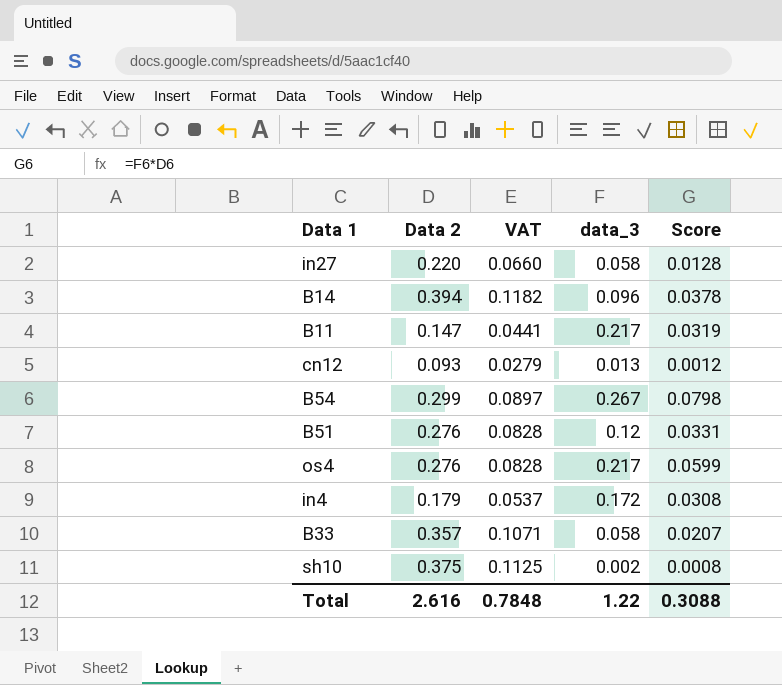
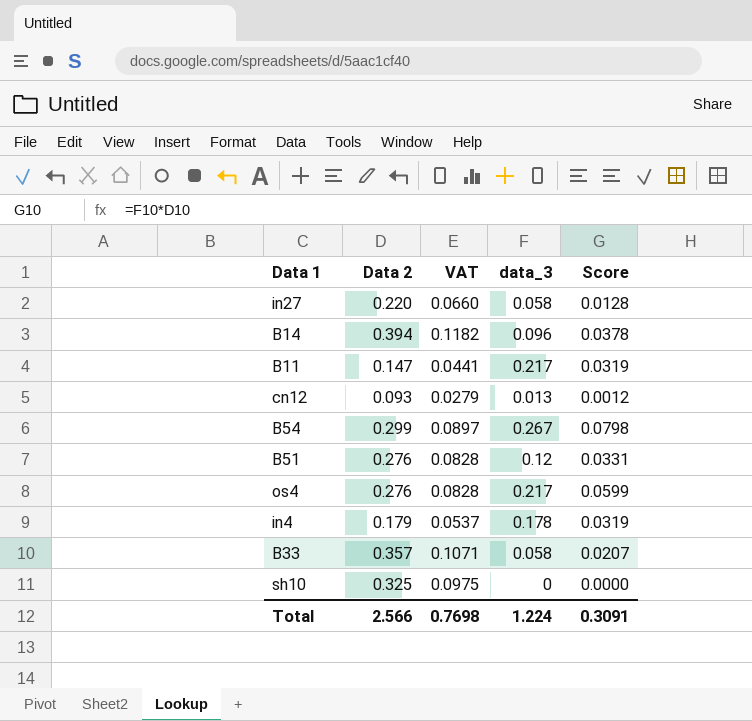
in4 | data_3: 0.172 -> 0.178
in4 | Score: 0.0308 -> 0.0319
sh10 | Data 2: 0.375 -> 0.325
sh10 | VAT: 0.1125 -> 0.0975
sh10 | data_3: 0.002 -> 0
sh10 | Score: 0.0008 -> 0.0000
Total | Data 2: 2.616 -> 2.566
Total | VAT: 0.7848 -> 0.7698
Total | data_3: 1.22 -> 1.224
Total | Score: 0.3088 -> 0.3091

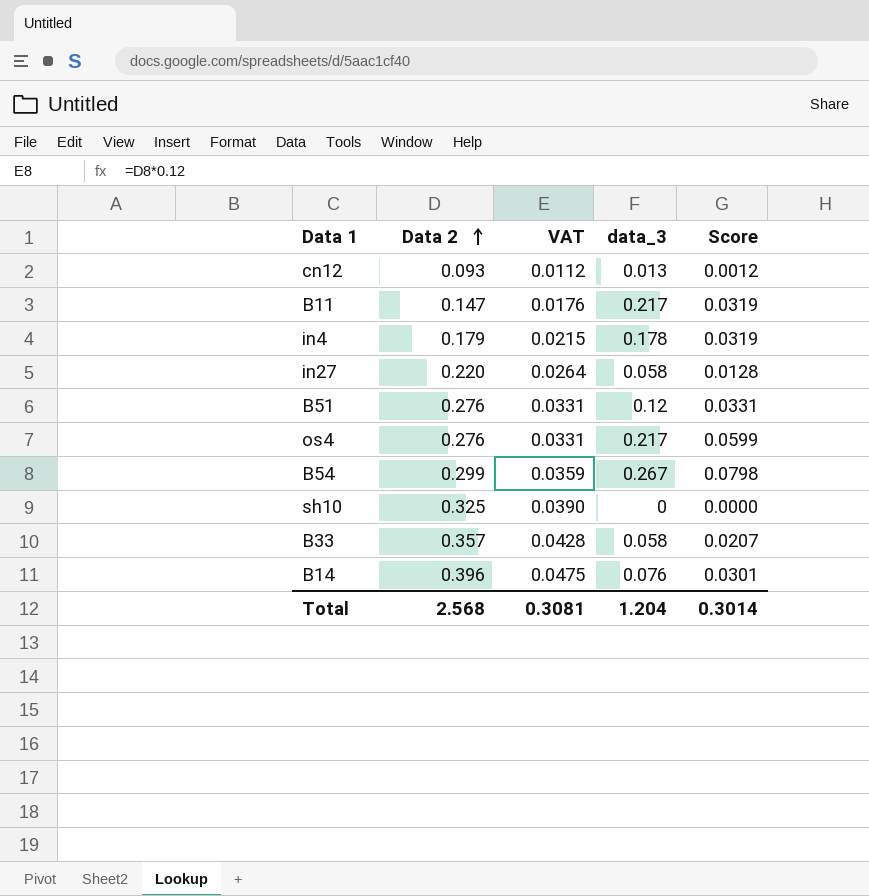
row order: none -> Data 2 ascending
column VAT | formula: [Data 2] * 0.3 -> [Data 2] * 0.12
B14 | Data 2: 0.394 -> 0.396
B14 | data_3: 0.096 -> 0.076
B14 | Score: 0.0378 -> 0.0301
Total | Data 2: 2.566 -> 2.568
Total | VAT: 0.7698 -> 0.3081
Total | data_3: 1.224 -> 1.204
Total | Score: 0.3091 -> 0.3014

